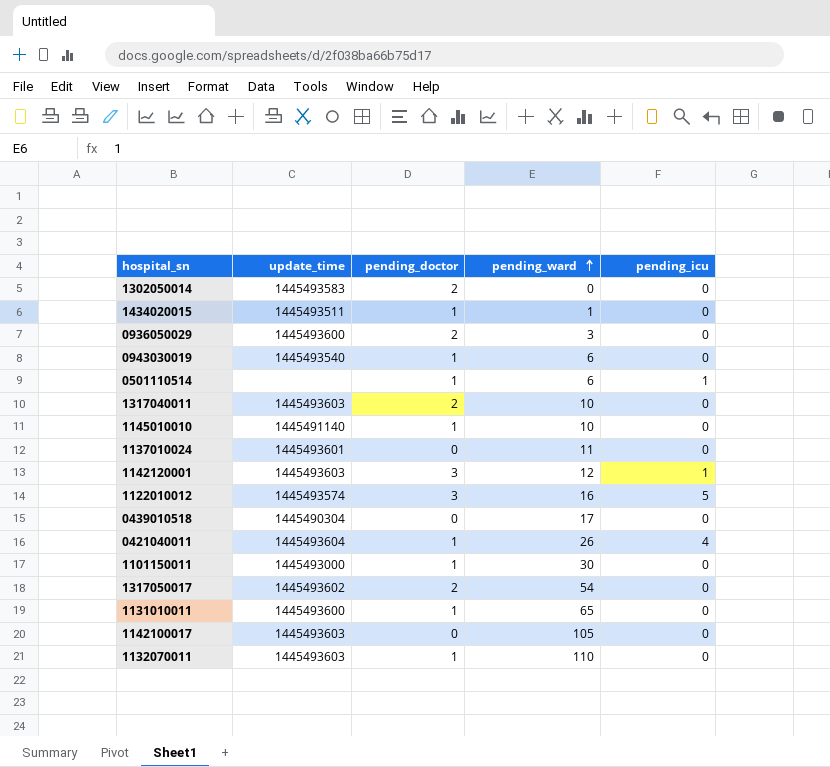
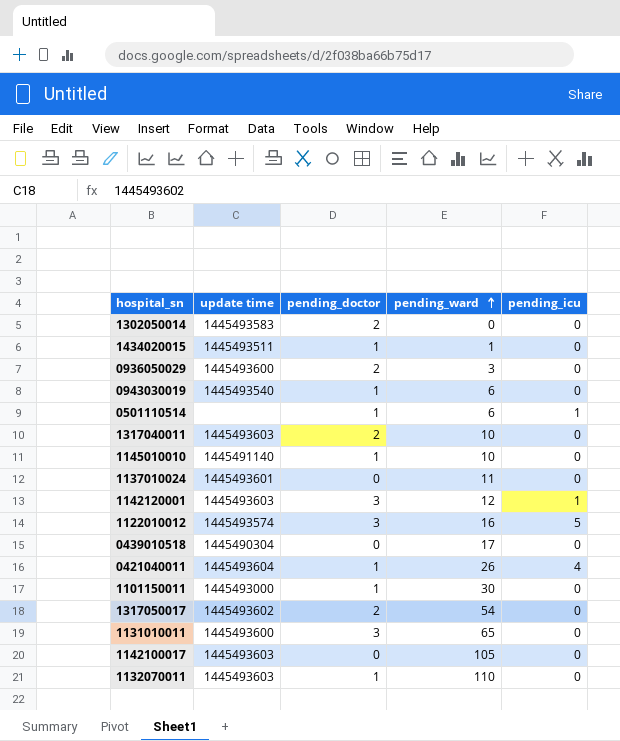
column name: update_time -> update time
1131010011 | pending_doctor: 1 -> 3

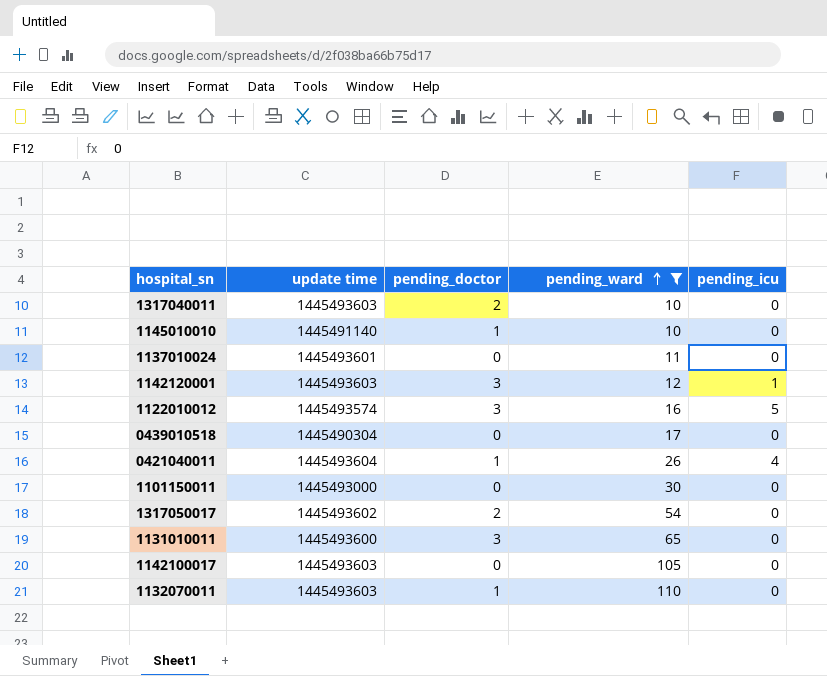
filter: none -> pending_ward >= 10
1101150011 | pending_doctor: 1 -> 0

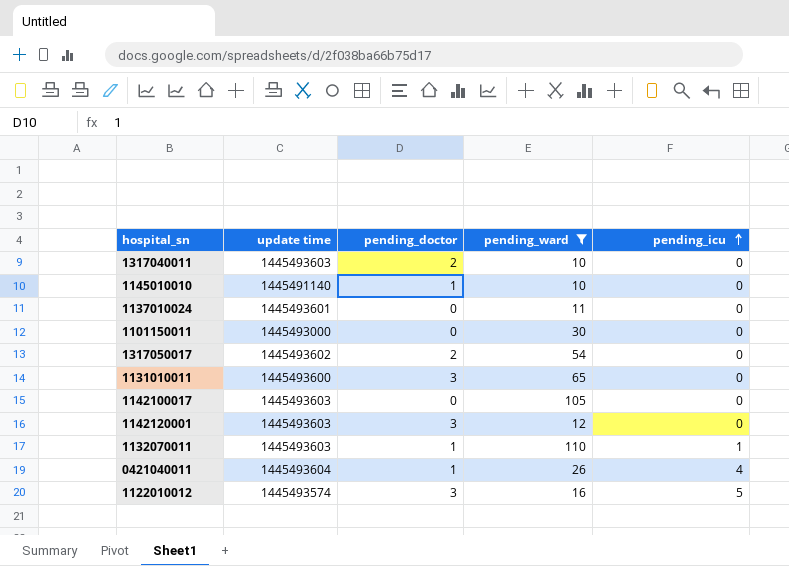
row order: pending_ward ascending -> pending_icu ascending
row 0439010518: 1445490304 | 0 | 17 | 0 -> none
1142120001 | pending_icu: 1 -> 0
1132070011 | pending_icu: 0 -> 1

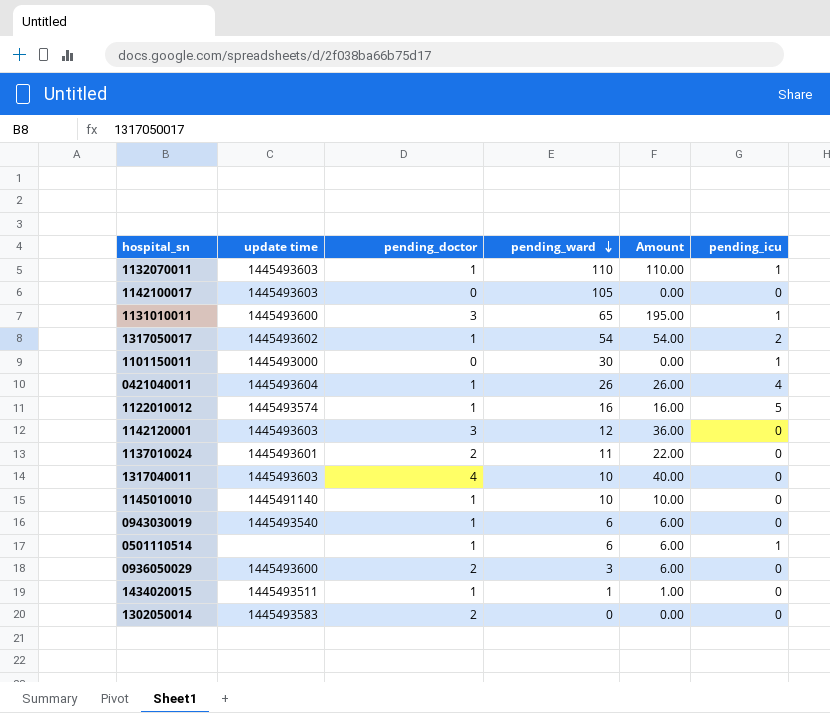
filter: pending_ward >= 10 -> none
row order: pending_icu ascending -> pending_ward descending
column Amount | formula: none -> [pending_doctor] * [pending_ward]
1131010011 | pending_icu: 0 -> 1
1317050017 | pending_doctor: 2 -> 1
1317050017 | pending_icu: 0 -> 2
1101150011 | pending_icu: 0 -> 1
1122010012 | pending_doctor: 3 -> 1
1137010024 | pending_doctor: 0 -> 2
1317040011 | pending_doctor: 2 -> 4

